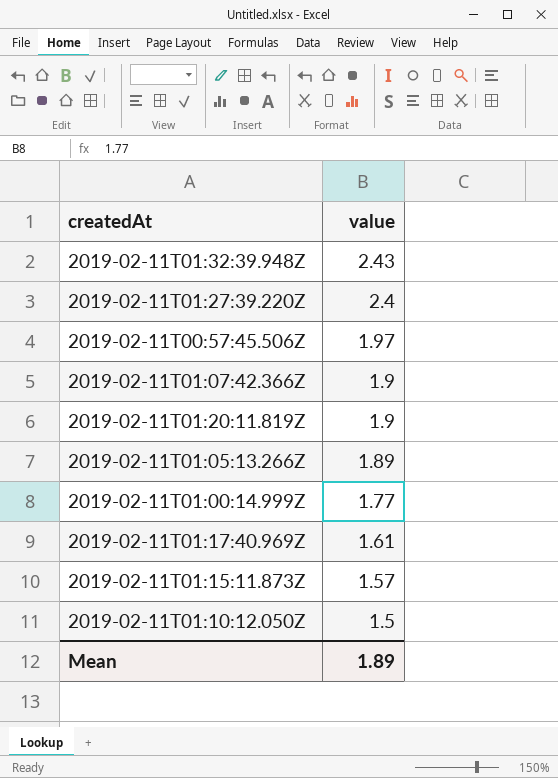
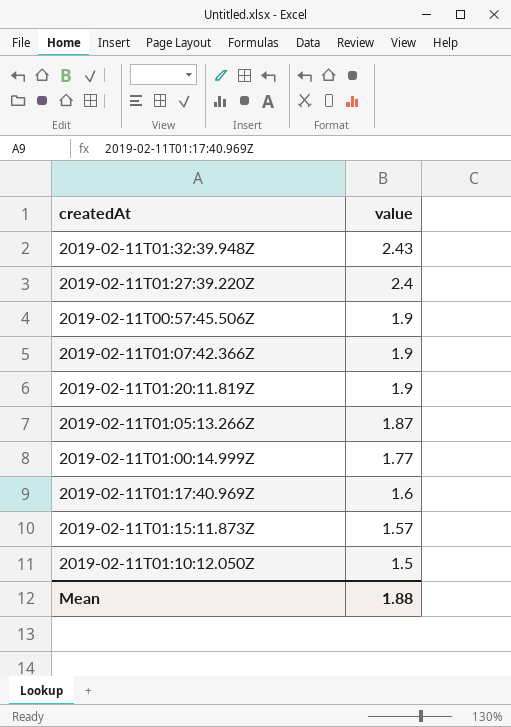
2019-02-11T00:57:45.506Z | value: 1.97 -> 1.9
2019-02-11T01:05:13.266Z | value: 1.89 -> 1.87
2019-02-11T01:17:40.969Z | value: 1.61 -> 1.6
Mean | value: 1.89 -> 1.88

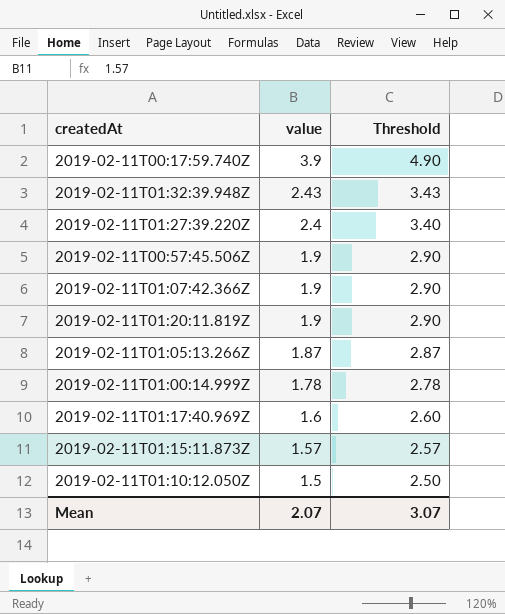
column Threshold | formula: none -> [value] + 1
row 2019-02-11T00:17:59.740Z: none -> 3.9 | 4.90
2019-02-11T01:00:14.999Z | value: 1.77 -> 1.78
Mean | value: 1.88 -> 2.07

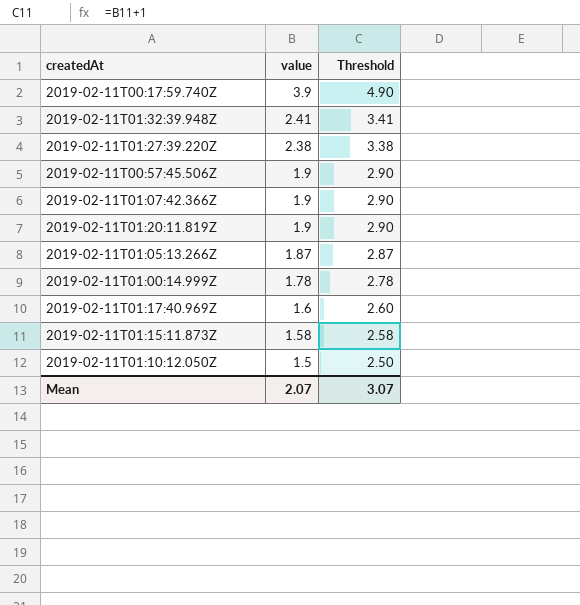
2019-02-11T01:32:39.948Z | value: 2.43 -> 2.41
2019-02-11T01:32:39.948Z | Threshold: 3.43 -> 3.41
2019-02-11T01:27:39.220Z | value: 2.4 -> 2.38
2019-02-11T01:27:39.220Z | Threshold: 3.40 -> 3.38
2019-02-11T01:15:11.873Z | value: 1.57 -> 1.58
2019-02-11T01:15:11.873Z | Threshold: 2.57 -> 2.58

